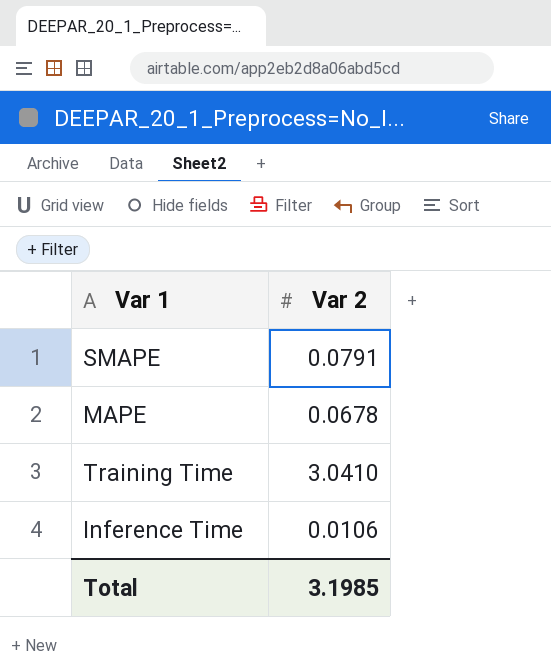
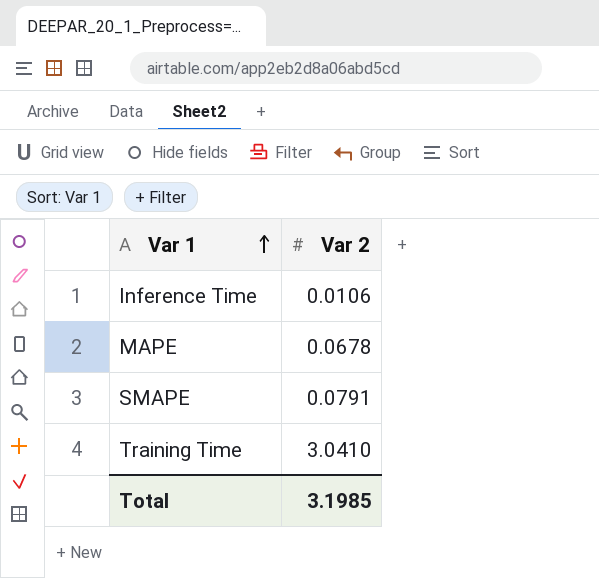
row order: none -> Var 1 ascending

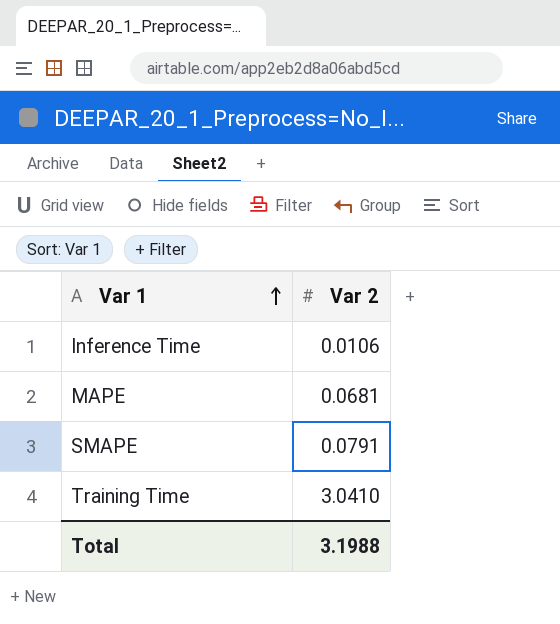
MAPE | Var 2: 0.0678 -> 0.0681
Total | Var 2: 3.1985 -> 3.1988

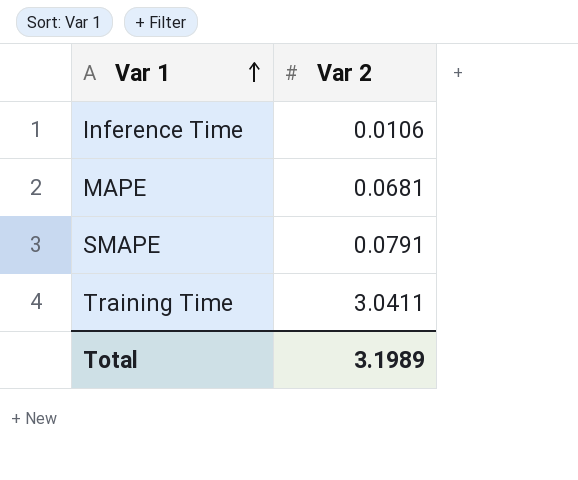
Training Time | Var 2: 3.0410 -> 3.0411
Total | Var 2: 3.1988 -> 3.1989

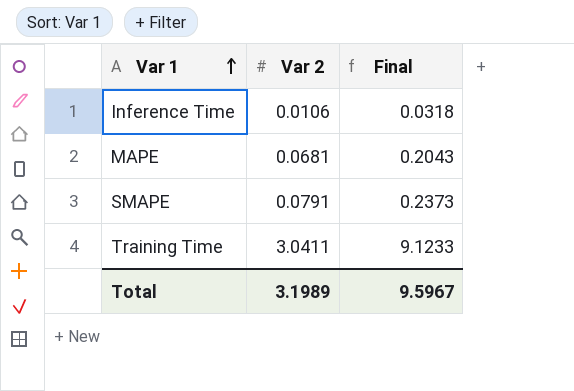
column Final | formula: none -> [Var 2] * 3

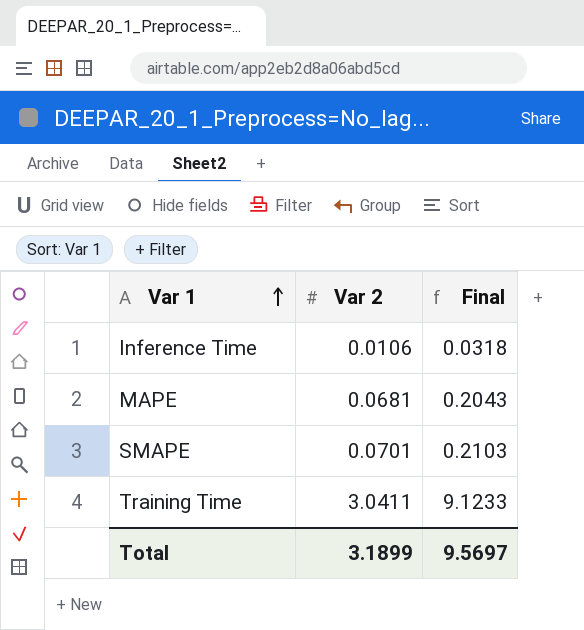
SMAPE | Var 2: 0.0791 -> 0.0701
SMAPE | Final: 0.2373 -> 0.2103
Total | Var 2: 3.1989 -> 3.1899
Total | Final: 9.5967 -> 9.5697

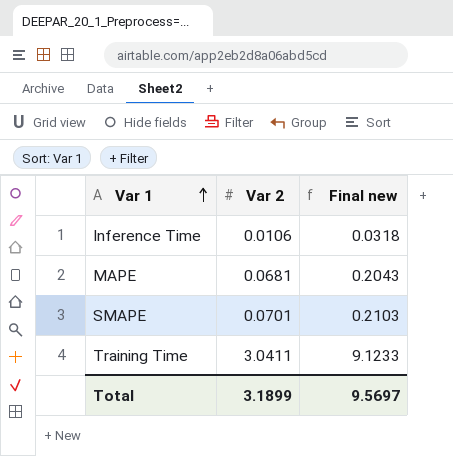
column name: Final -> Final new

